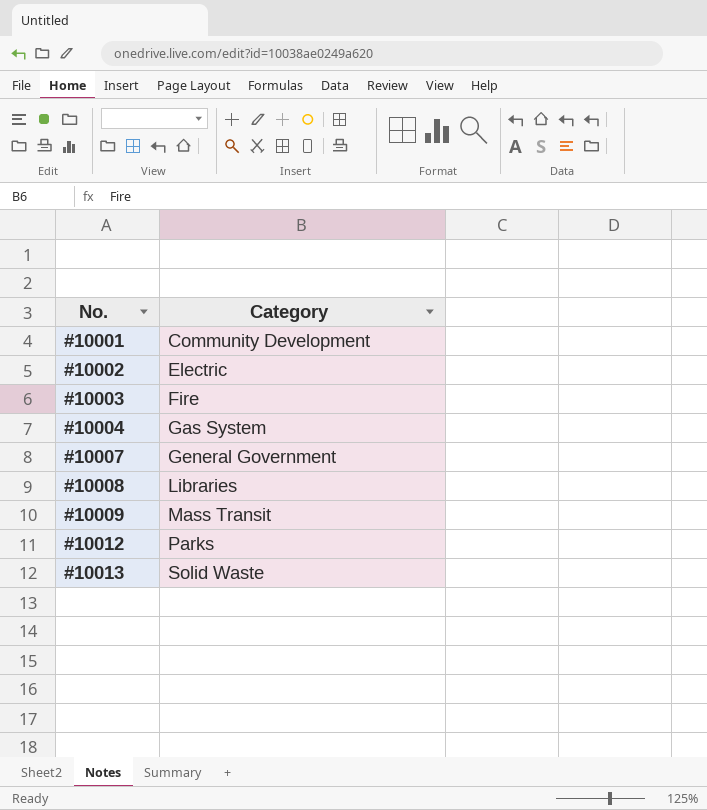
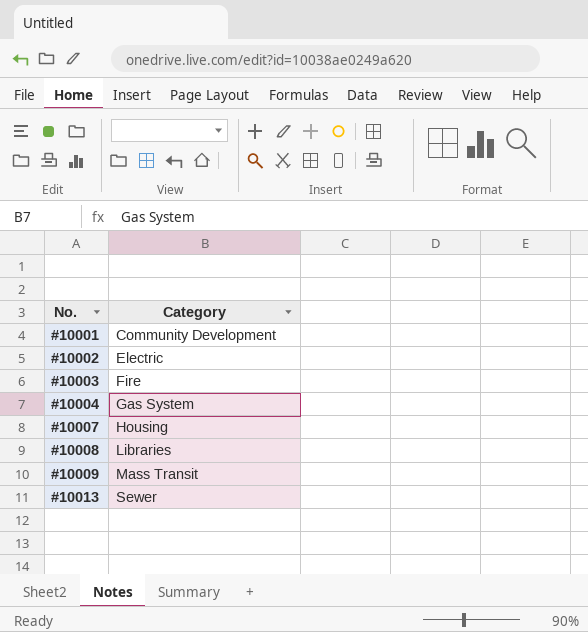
row #10012: Parks -> none
#10007 | Category: General Government -> Housing
#10013 | Category: Solid Waste -> Sewer

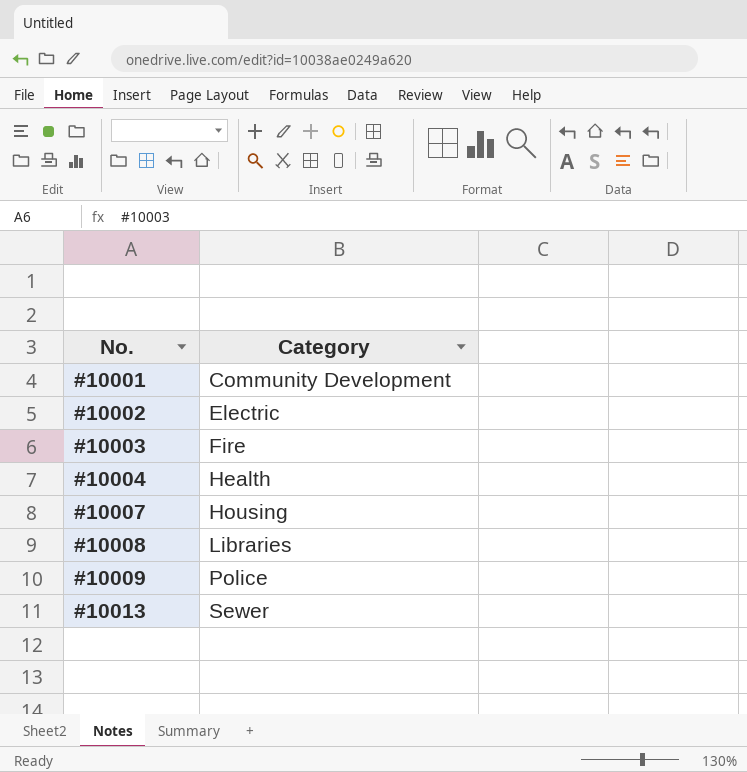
#10004 | Category: Gas System -> Health
#10009 | Category: Mass Transit -> Police

